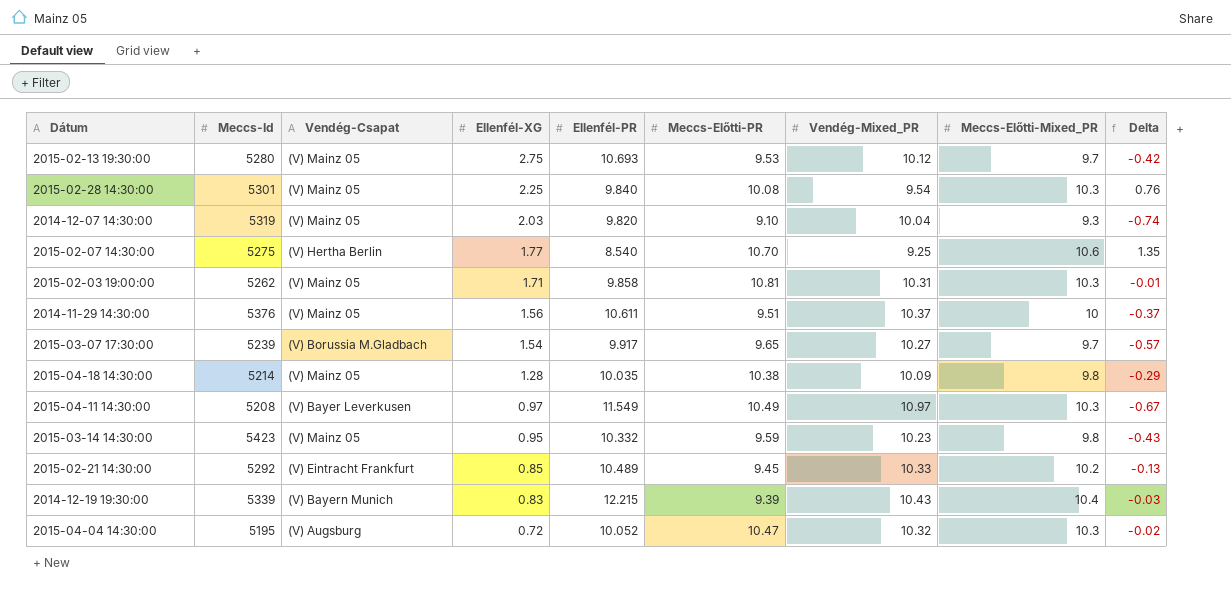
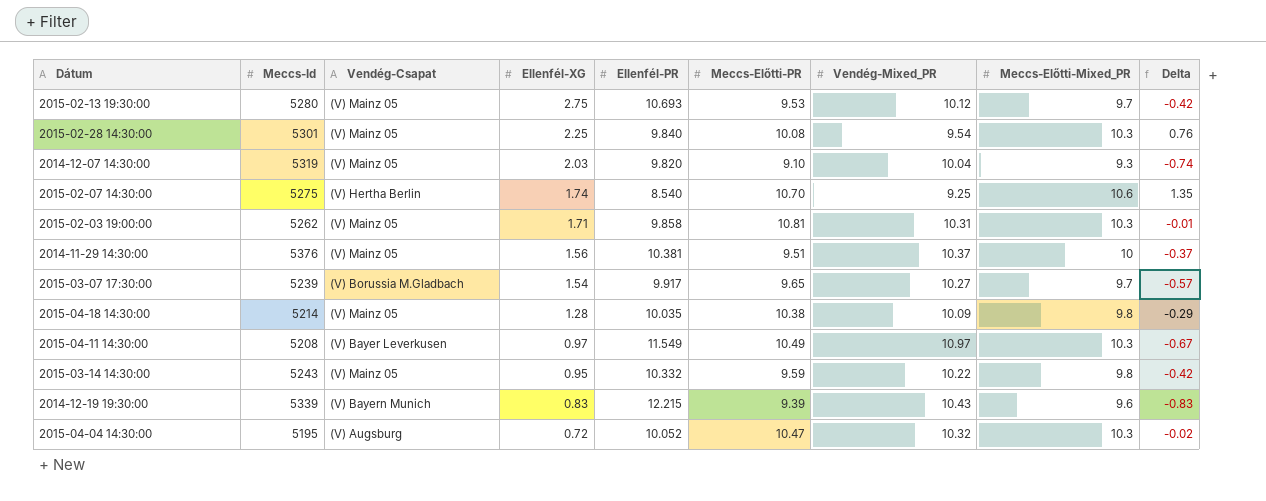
row 2015-02-21 14:30:00: 5292 | (V) Eintracht Frankfurt | 0.85 | 10.489 | 9.45 | 10.33 | 10.2 | -0.13 -> none
2015-02-07 14:30:00 | Ellenfél-XG: 1.77 -> 1.74
2014-11-29 14:30:00 | Ellenfél-PR: 10.611 -> 10.381
2015-03-14 14:30:00 | Meccs-Id: 5423 -> 5243
2015-03-14 14:30:00 | Vendég-Mixed_PR: 10.23 -> 10.22
2015-03-14 14:30:00 | Delta: -0.43 -> -0.42
2014-12-19 19:30:00 | Meccs-Előtti-Mixed_PR: 10.4 -> 9.6
2014-12-19 19:30:00 | Delta: -0.03 -> -0.83

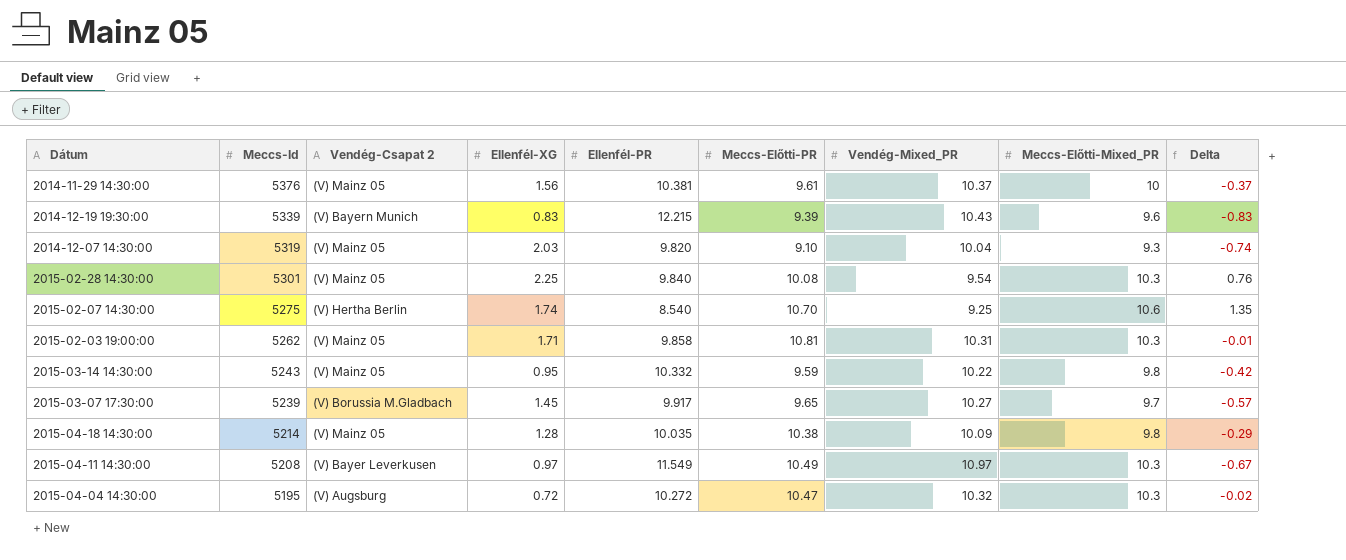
row order: Ellenfél-XG descending -> Meccs-Id descending
column name: Vendég-Csapat -> Vendég-Csapat 2
row 2015-02-13 19:30:00: 5280 | (V) Mainz 05 | 2.75 | 10.693 | 9.53 | 10.12 | 9.7 | -0.42 -> none
2014-11-29 14:30:00 | Meccs-Előtti-PR: 9.51 -> 9.61
2015-03-07 17:30:00 | Ellenfél-XG: 1.54 -> 1.45
2015-04-04 14:30:00 | Ellenfél-PR: 10.052 -> 10.272

